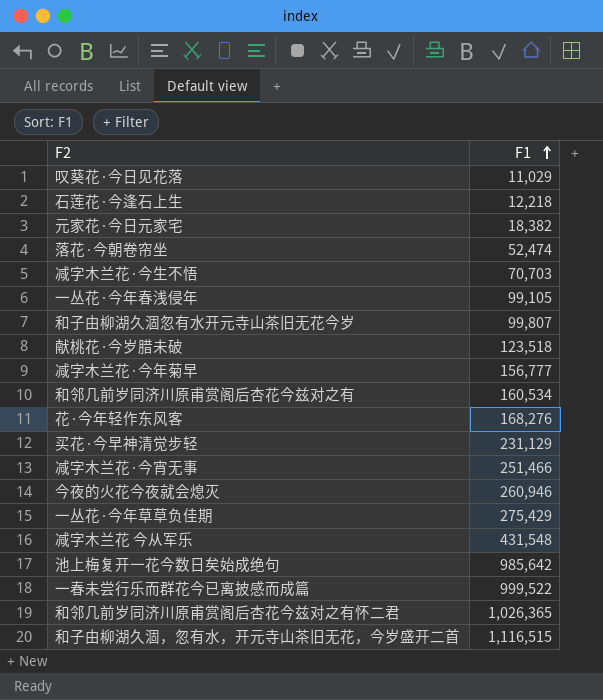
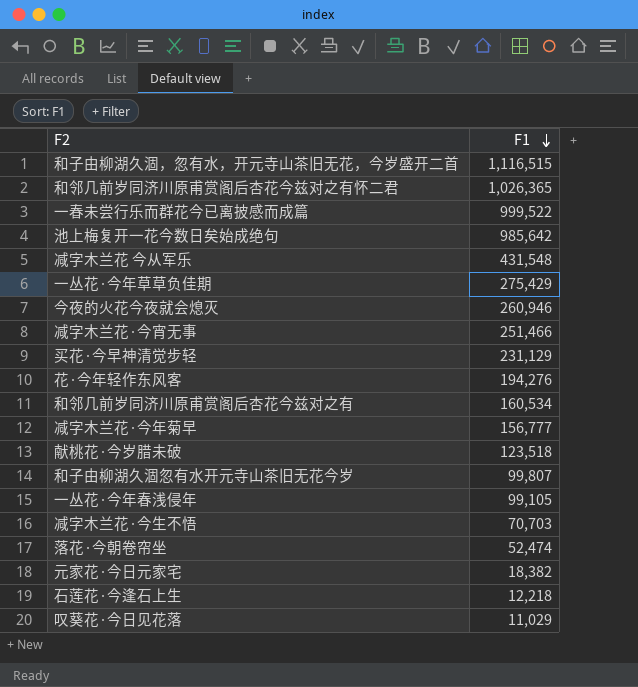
row order: F1 ascending -> F1 descending
花·今年轻作东风客 | F1: 168,276 -> 194,276

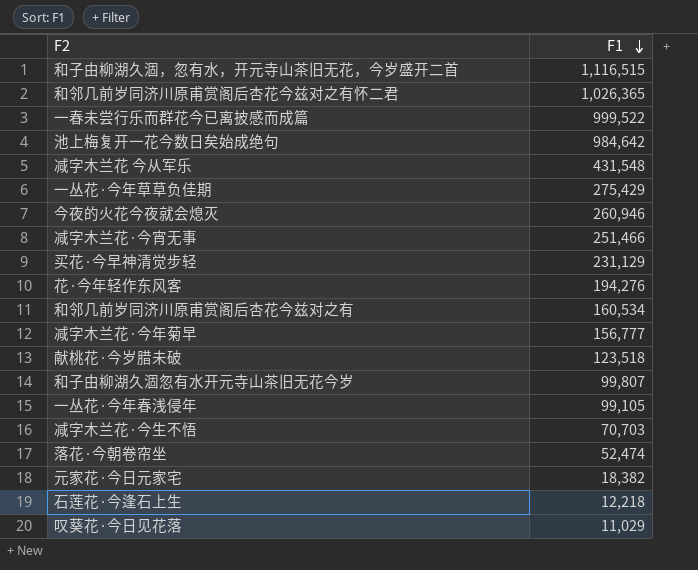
池上梅复开一花今数日矣始成绝句 | F1: 985,642 -> 984,642

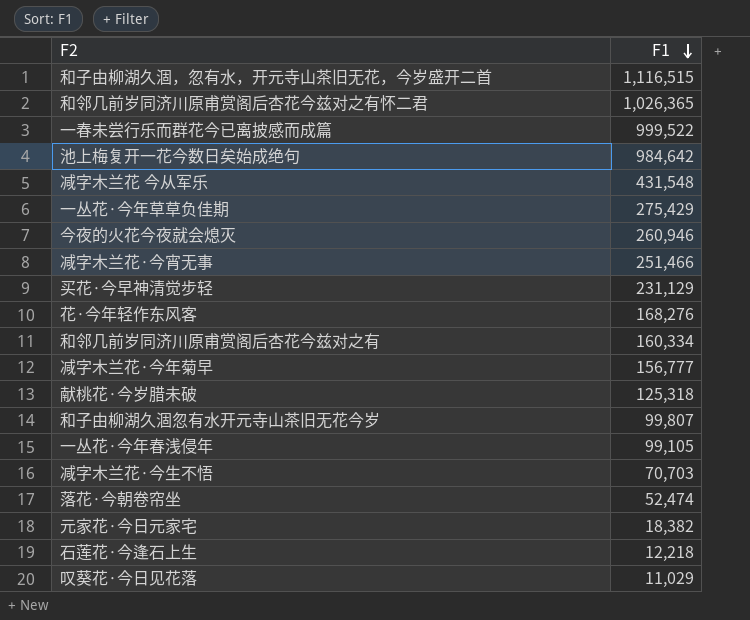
花·今年轻作东风客 | F1: 194,276 -> 168,276
和邻几前岁同济川原甫赏阁后杏花今兹对之有 | F1: 160,534 -> 160,334
献桃花·今岁腊未破 | F1: 123,518 -> 125,318

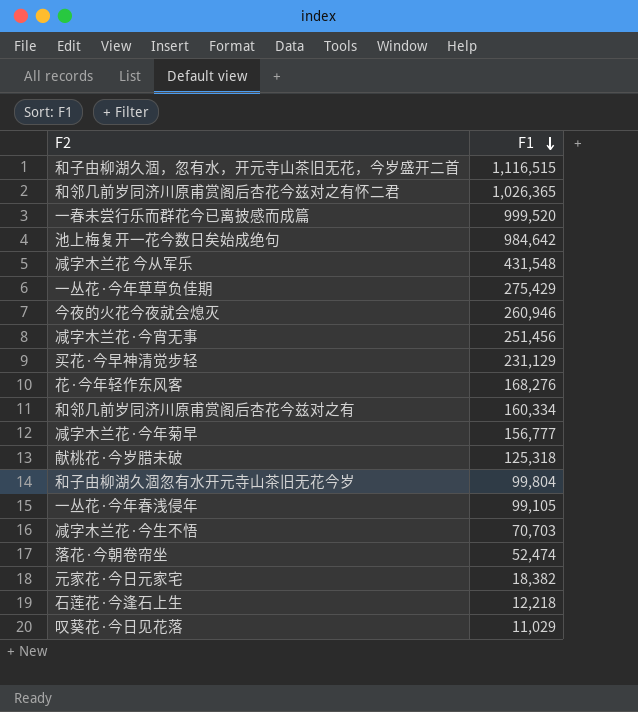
一春未尝行乐而群花今已离披感而成篇 | F1: 999,522 -> 999,520
减字木兰花·今宵无事 | F1: 251,466 -> 251,456
和子由柳湖久涸忽有水开元寺山茶旧无花今岁 | F1: 99,807 -> 99,804

